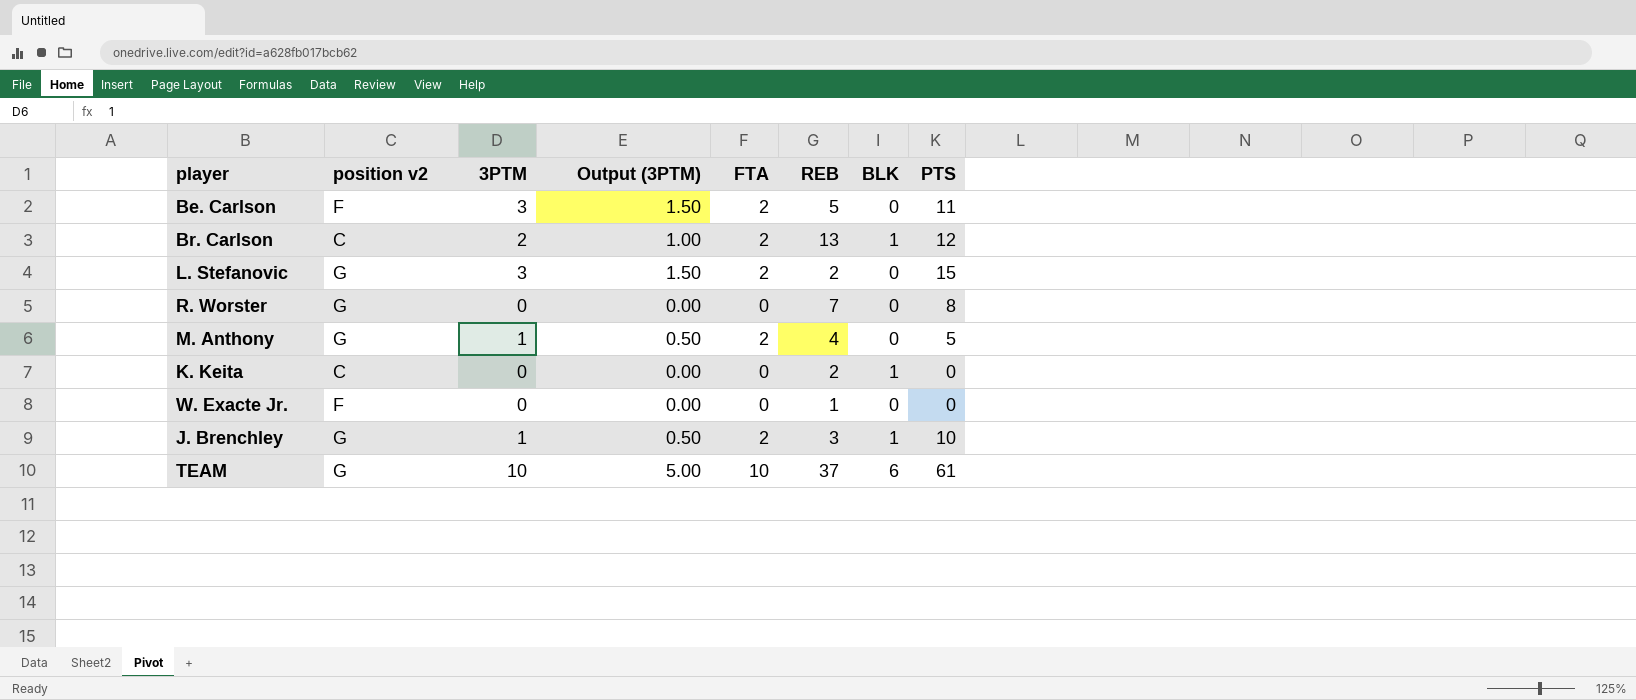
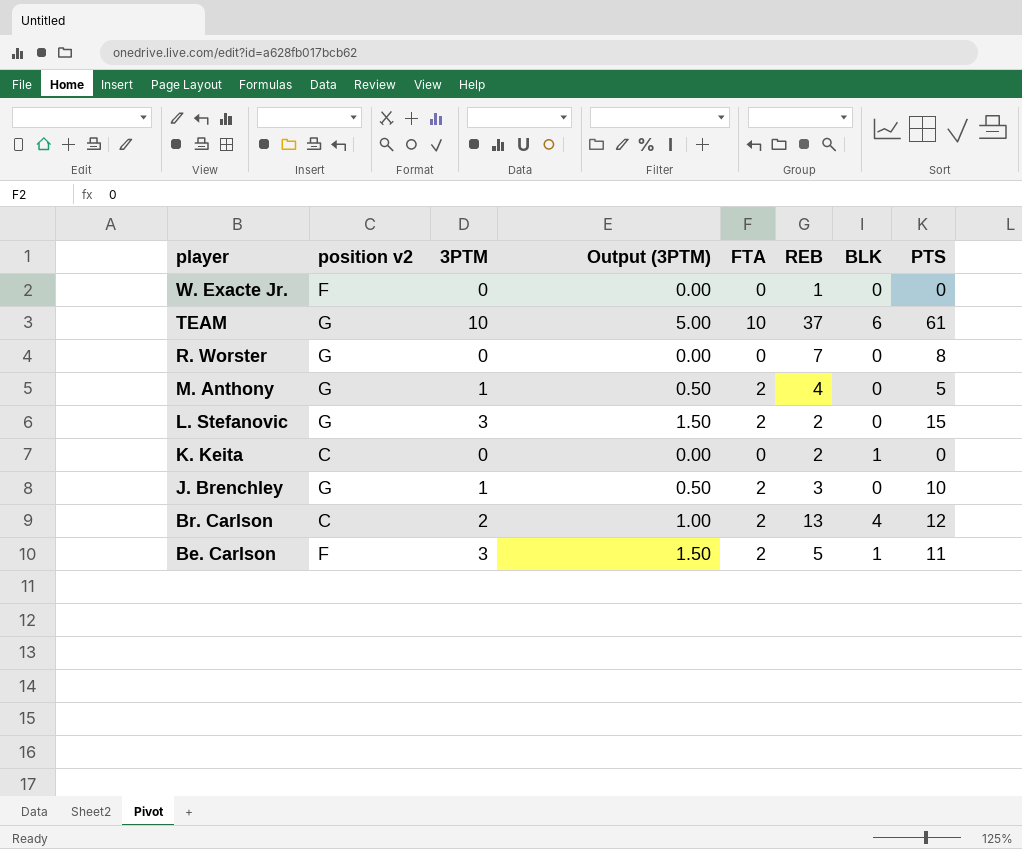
row order: none -> player descending
J. Brenchley | BLK: 1 -> 0
Br. Carlson | BLK: 1 -> 4
Be. Carlson | BLK: 0 -> 1

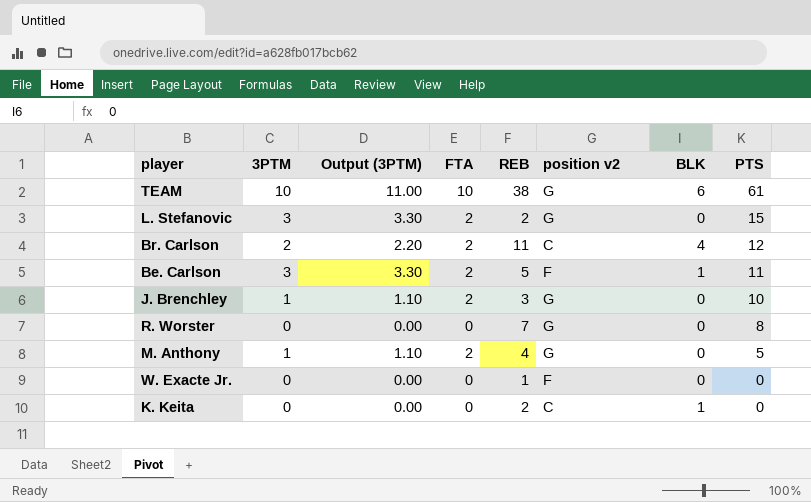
row order: player descending -> PTS descending
column Output (3PTM) | formula: [3PTM] * 0.5 -> [3PTM] * 1.1
column position v2 | position: 2 -> 6
TEAM | REB: 37 -> 38
Br. Carlson | REB: 13 -> 11

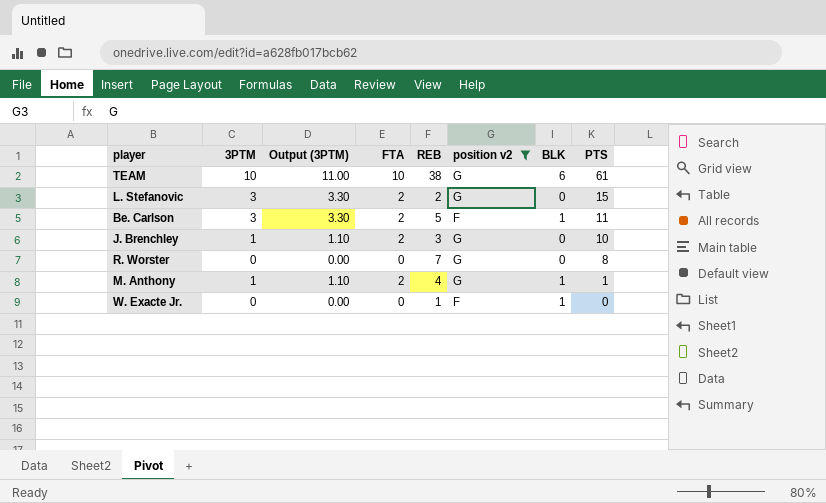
filter: none -> position v2 != C
M. Anthony | BLK: 0 -> 1
M. Anthony | PTS: 5 -> 1
W. Exacte Jr. | BLK: 0 -> 1

